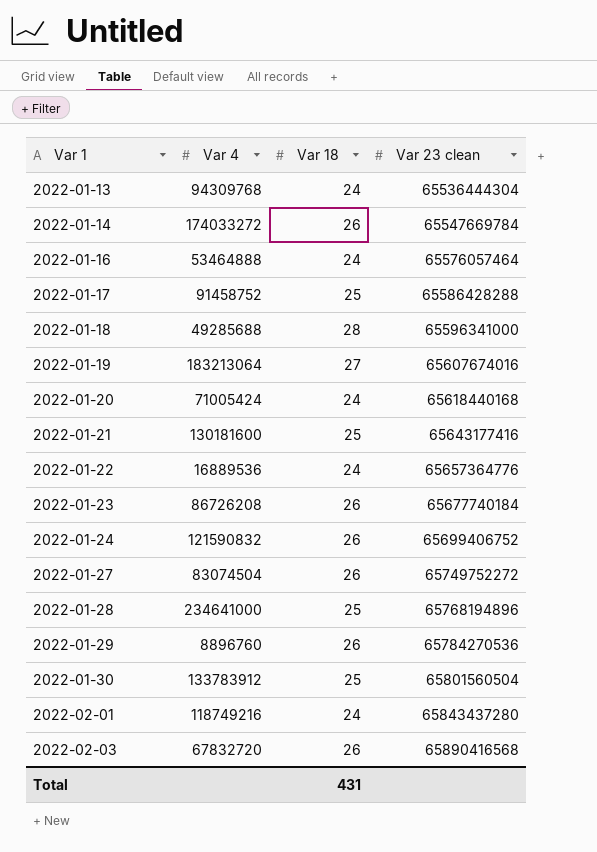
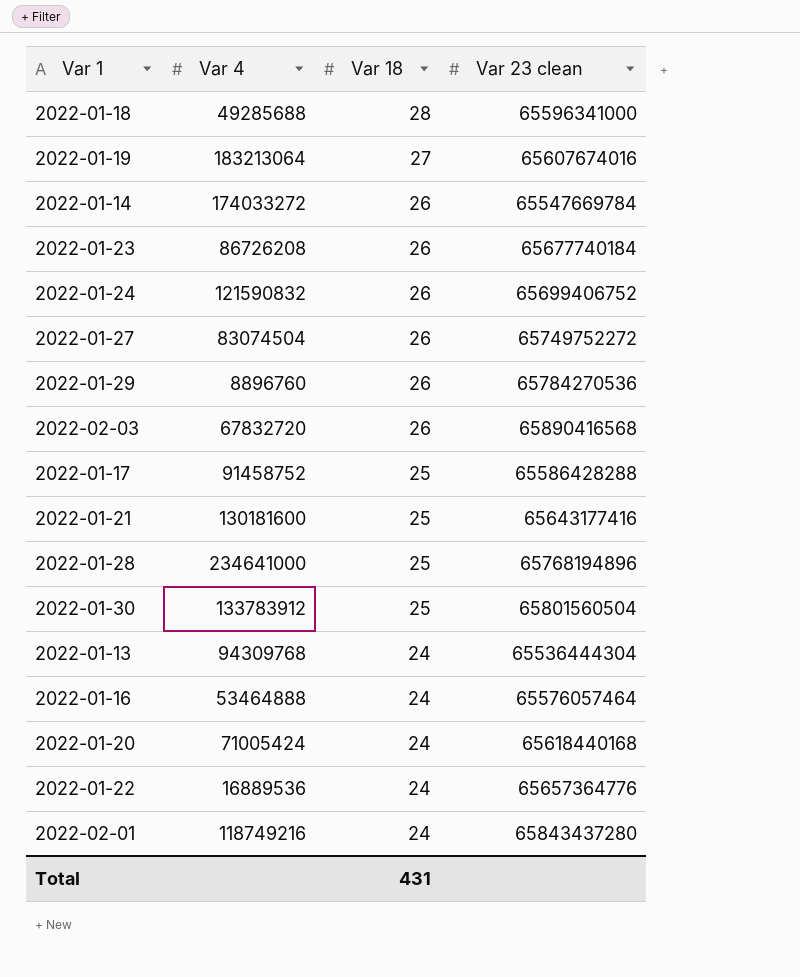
row order: Var 1 ascending -> Var 18 descending

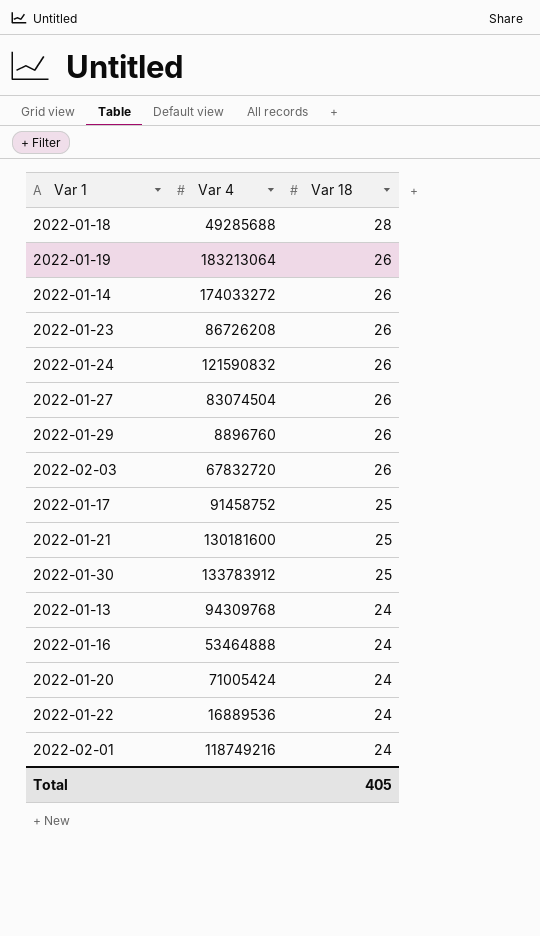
column Var 23 clean | position: 4 -> none
row 2022-01-28: 234641000 | 25 | 65768194896 -> none
2022-01-19 | Var 18: 27 -> 26
Total | Var 18: 431 -> 405

